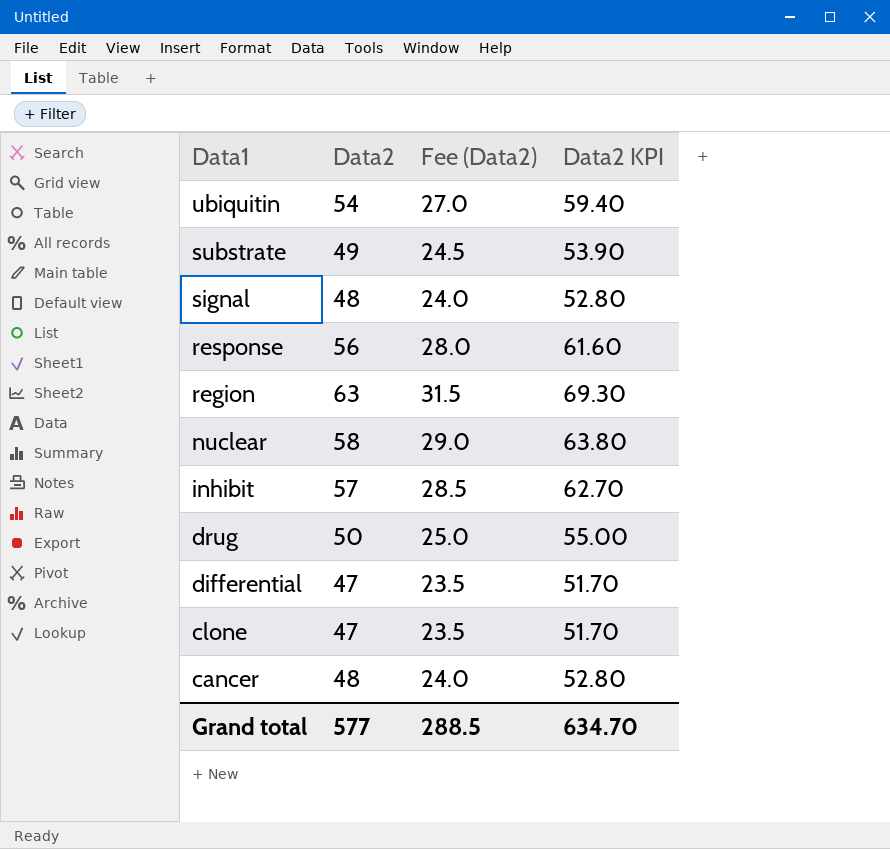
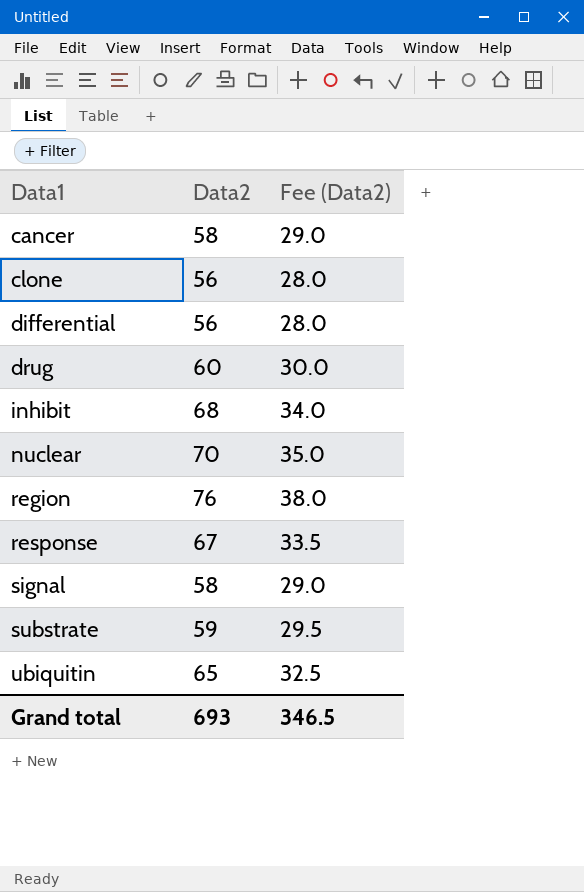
row order: Data1 descending -> Data1 ascending
column Data2 KPI | formula: [Data2] * 1.1 -> none
cancer | Data2: 48 -> 58
cancer | Fee (Data2): 24.0 -> 29.0
clone | Data2: 47 -> 56
clone | Fee (Data2): 23.5 -> 28.0
differential | Data2: 47 -> 56
differential | Fee (Data2): 23.5 -> 28.0
drug | Data2: 50 -> 60
drug | Fee (Data2): 25.0 -> 30.0
inhibit | Data2: 57 -> 68
inhibit | Fee (Data2): 28.5 -> 34.0
nuclear | Data2: 58 -> 70
nuclear | Fee (Data2): 29.0 -> 35.0
region | Data2: 63 -> 76
region | Fee (Data2): 31.5 -> 38.0
response | Data2: 56 -> 67
response | Fee (Data2): 28.0 -> 33.5
signal | Data2: 48 -> 58
signal | Fee (Data2): 24.0 -> 29.0
substrate | Data2: 49 -> 59
substrate | Fee (Data2): 24.5 -> 29.5
ubiquitin | Data2: 54 -> 65
ubiquitin | Fee (Data2): 27.0 -> 32.5
Grand total | Data2: 577 -> 693
Grand total | Fee (Data2): 288.5 -> 346.5

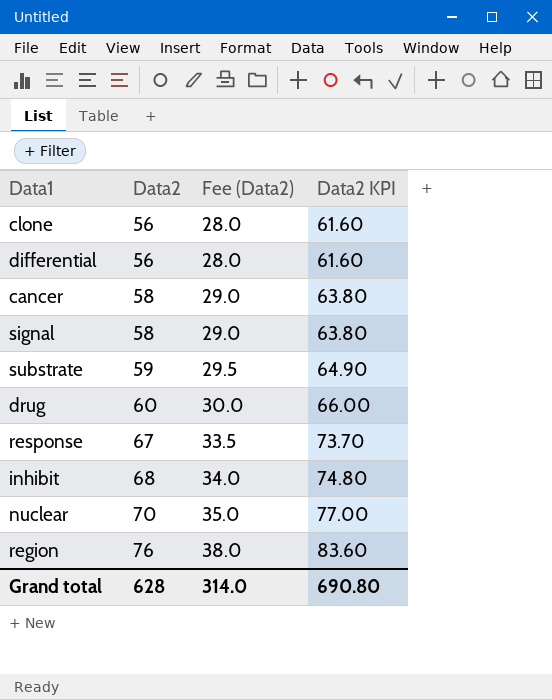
row order: Data1 ascending -> Data2 ascending
column Data2 KPI | formula: none -> [Data2] * 1.1
row ubiquitin: 65 | 32.5 -> none
Grand total | Data2: 693 -> 628
Grand total | Fee (Data2): 346.5 -> 314.0

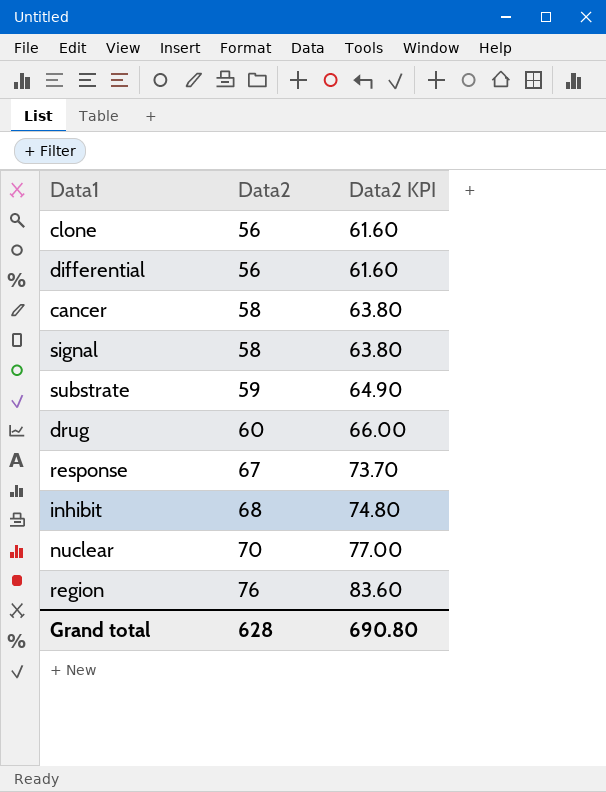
column Fee (Data2) | formula: [Data2] * 0.5 -> none

